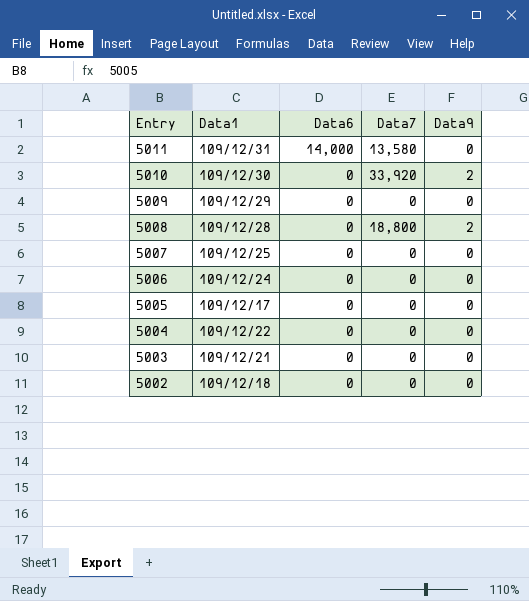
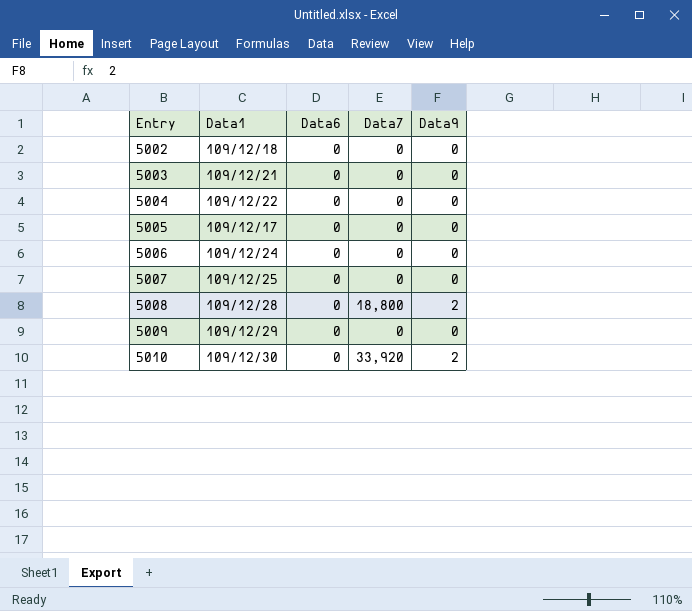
row order: Entry descending -> Entry ascending
row 5011: 109/12/31 | 14,000 | 13,580 | 0 -> none

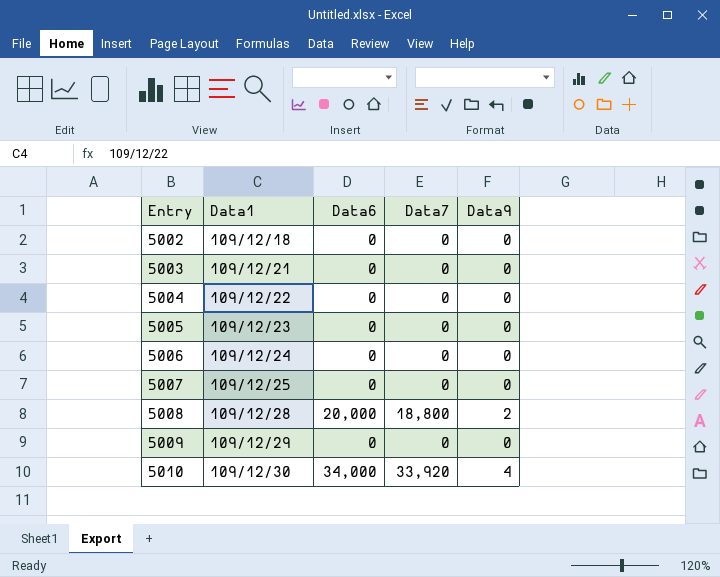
5005 | Data1: 109/12/17 -> 109/12/23
5008 | Data6: 0 -> 20,000
5010 | Data6: 0 -> 34,000
5010 | Data9: 2 -> 4

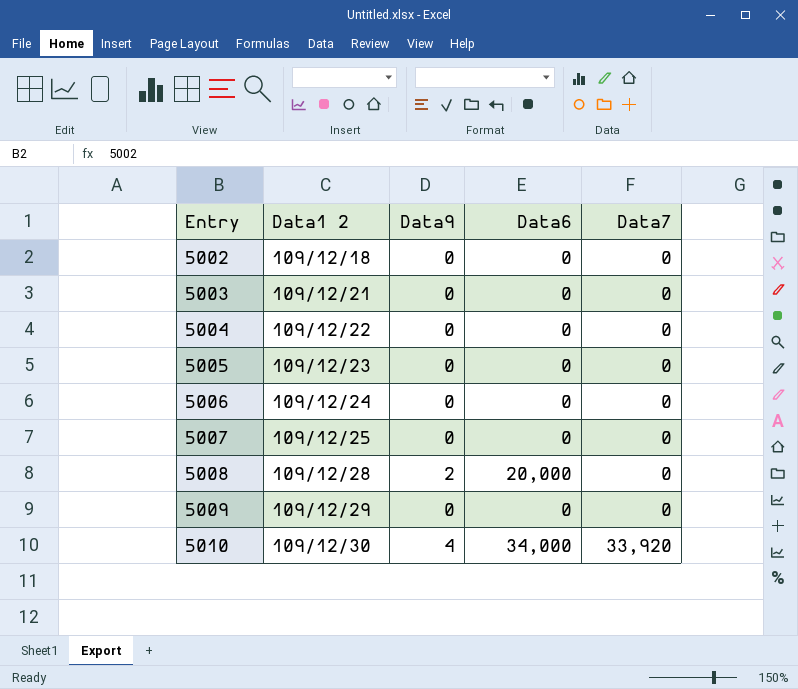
column name: Data1 -> Data1 2
column Data9 | position: 5 -> 3
5008 | Data7: 18,800 -> 0

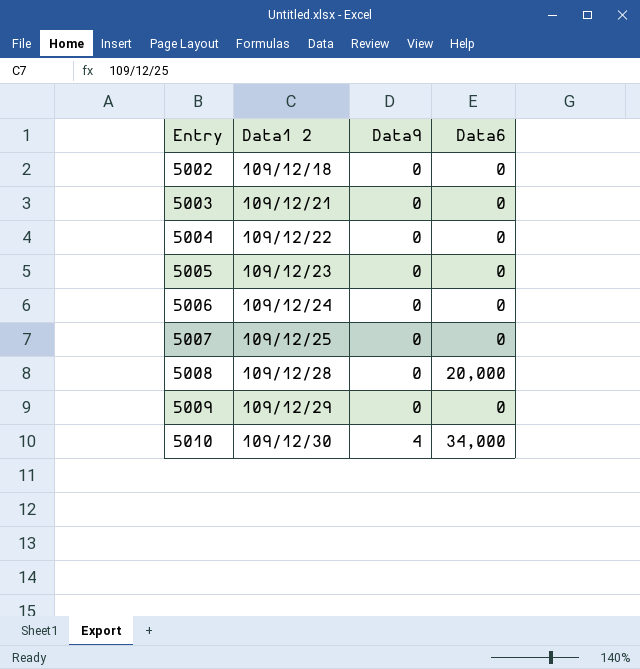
column Data7 | position: 5 -> none
5008 | Data9: 2 -> 0

